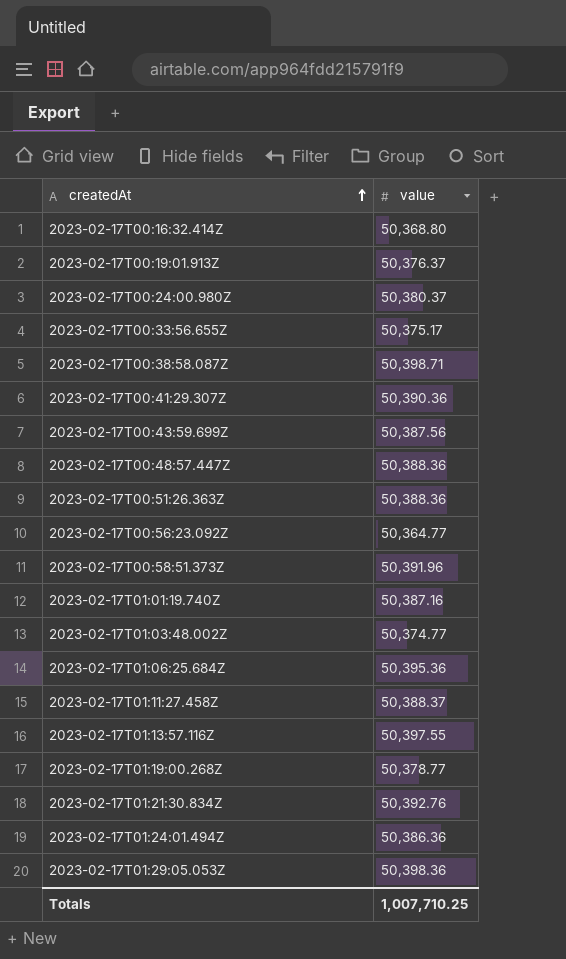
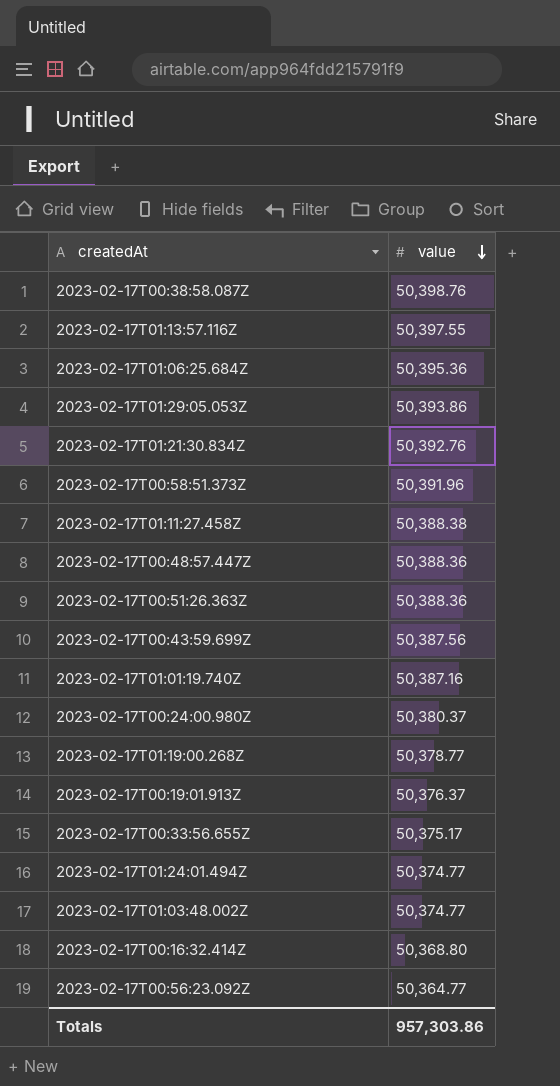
row order: createdAt ascending -> value descending
row 2023-02-17T00:41:29.307Z: 50,390.36 -> none
2023-02-17T00:38:58.087Z | value: 50,398.71 -> 50,398.76
2023-02-17T01:29:05.053Z | value: 50,398.36 -> 50,393.86
2023-02-17T01:11:27.458Z | value: 50,388.37 -> 50,388.38
2023-02-17T01:24:01.494Z | value: 50,386.36 -> 50,374.77
Totals | value: 1,007,710.25 -> 957,303.86

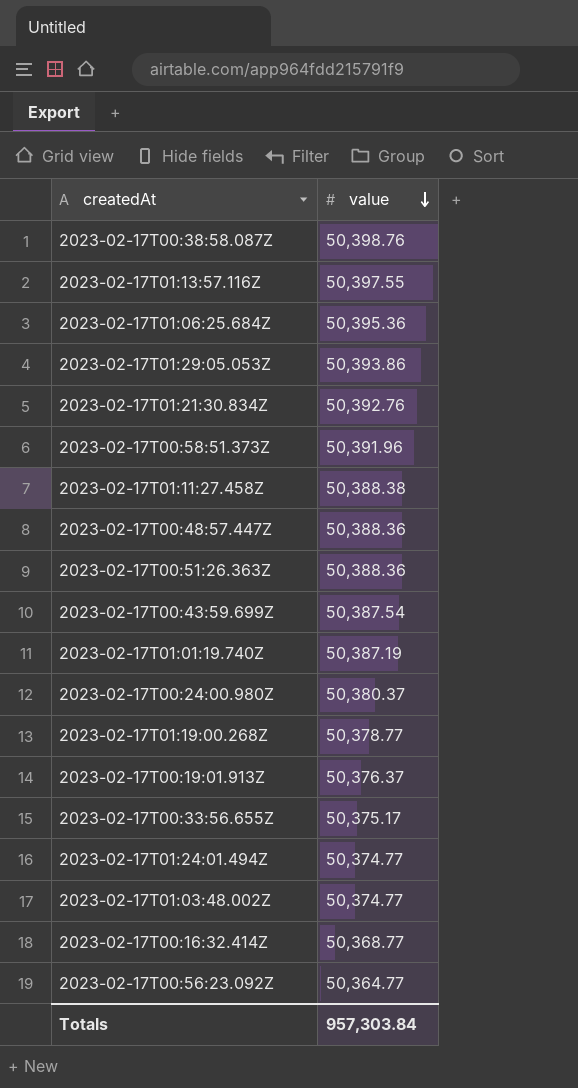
2023-02-17T00:43:59.699Z | value: 50,387.56 -> 50,387.54
2023-02-17T01:01:19.740Z | value: 50,387.16 -> 50,387.19
2023-02-17T00:16:32.414Z | value: 50,368.80 -> 50,368.77
Totals | value: 957,303.86 -> 957,303.84

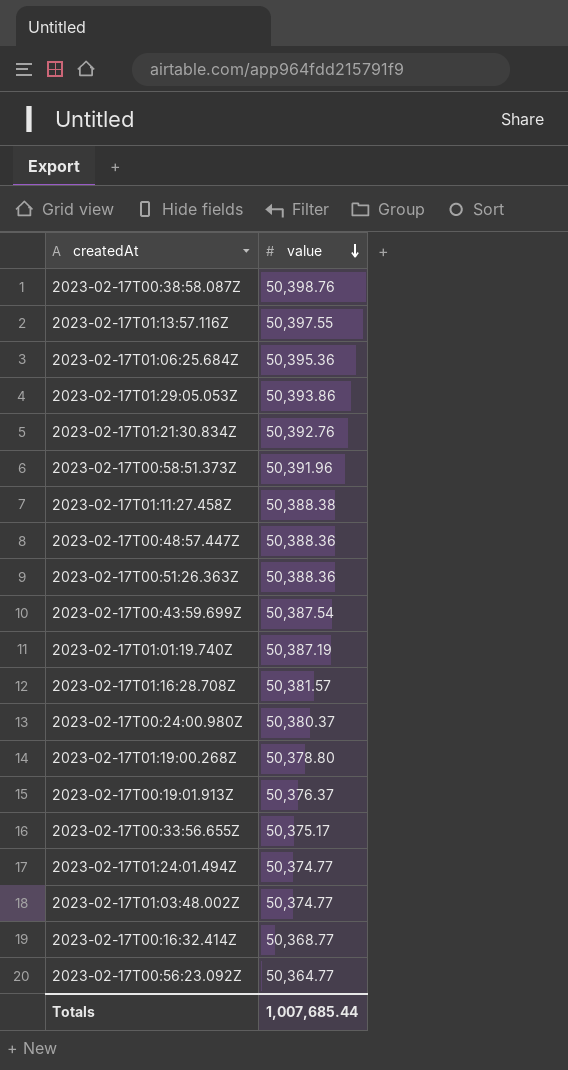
row 2023-02-17T01:16:28.708Z: none -> 50,381.57
2023-02-17T01:19:00.268Z | value: 50,378.77 -> 50,378.80
Totals | value: 957,303.84 -> 1,007,685.44

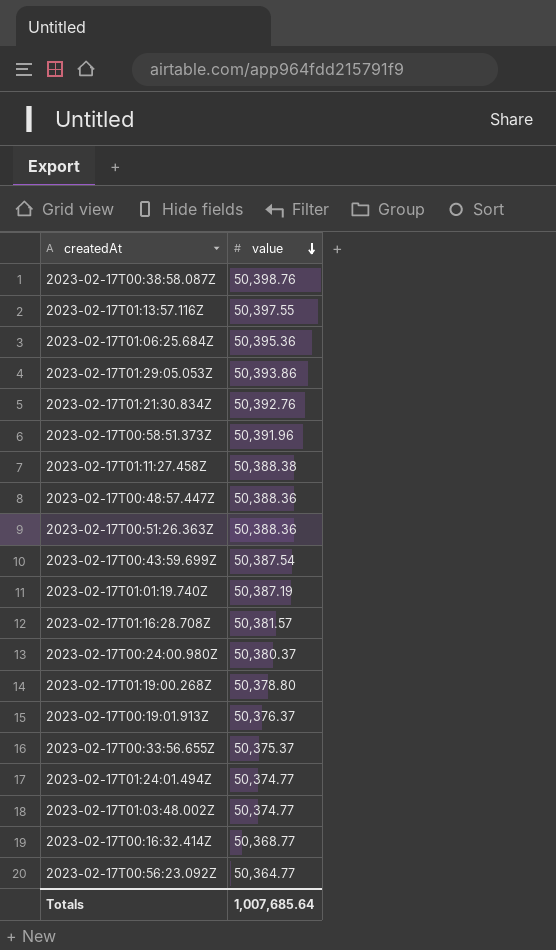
2023-02-17T00:33:56.655Z | value: 50,375.17 -> 50,375.37
Totals | value: 1,007,685.44 -> 1,007,685.64

